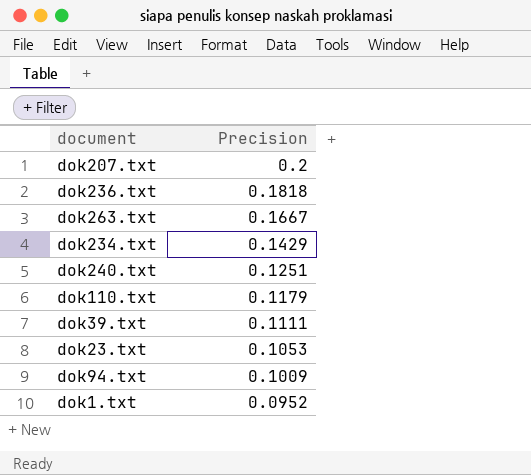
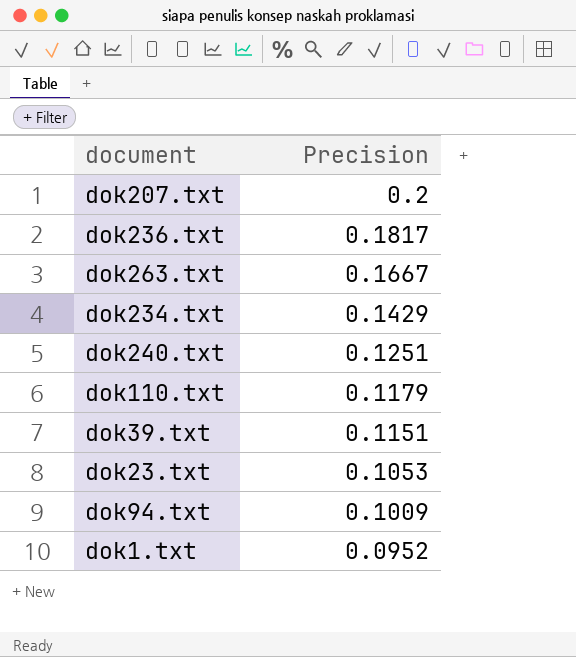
dok236.txt | Precision: 0.1818 -> 0.1817
dok39.txt | Precision: 0.1111 -> 0.1151

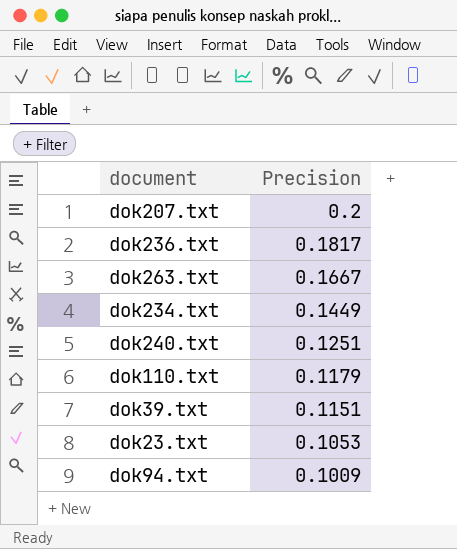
row dok1.txt: 0.0952 -> none
dok234.txt | Precision: 0.1429 -> 0.1449

